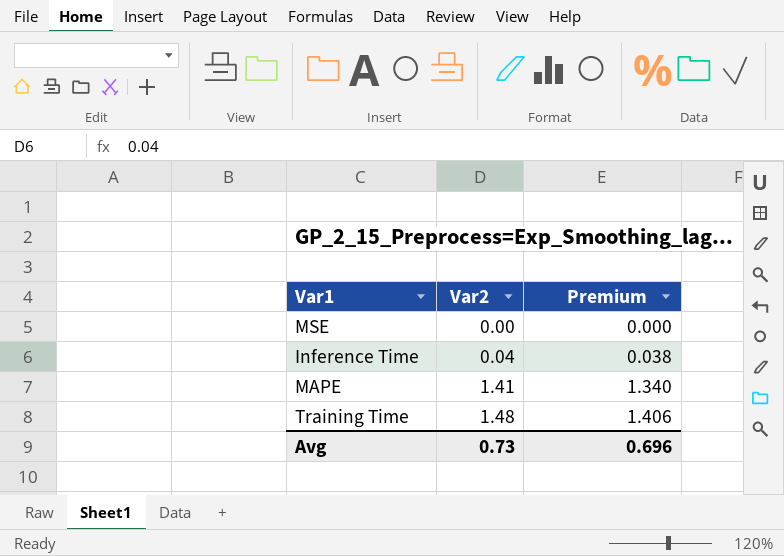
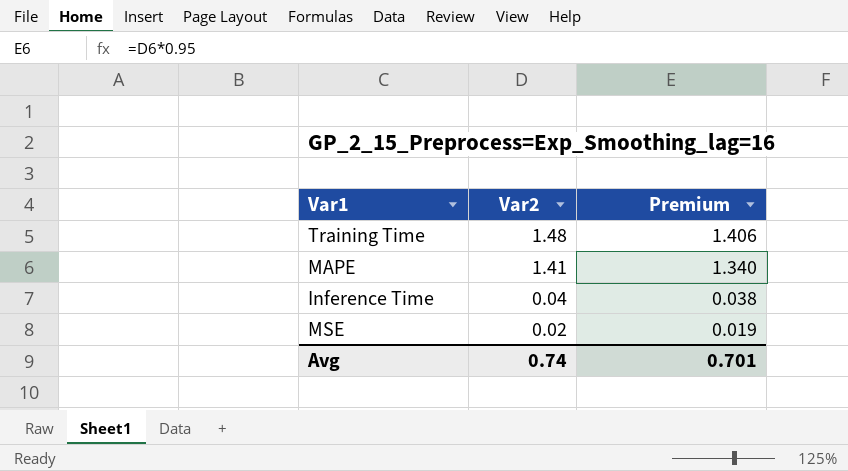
row order: Var2 ascending -> Var2 descending
MSE | Var2: 0.00 -> 0.02
MSE | Premium: 0.000 -> 0.019
Avg | Var2: 0.73 -> 0.74
Avg | Premium: 0.696 -> 0.701

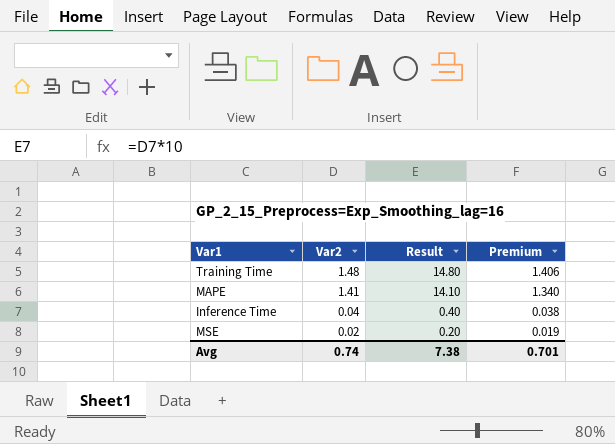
column Result | formula: none -> [Var2] * 10

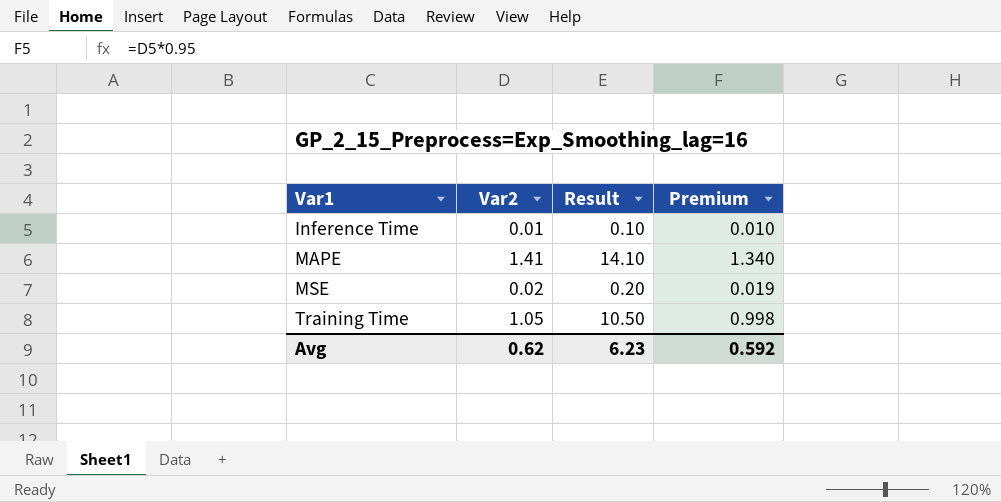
row order: Var2 descending -> Var1 ascending
Inference Time | Var2: 0.04 -> 0.01
Inference Time | Result: 0.40 -> 0.10
Inference Time | Premium: 0.038 -> 0.010
Training Time | Var2: 1.48 -> 1.05
Training Time | Result: 14.80 -> 10.50
Training Time | Premium: 1.406 -> 0.998
Avg | Var2: 0.74 -> 0.62
Avg | Result: 7.38 -> 6.23
Avg | Premium: 0.701 -> 0.592

